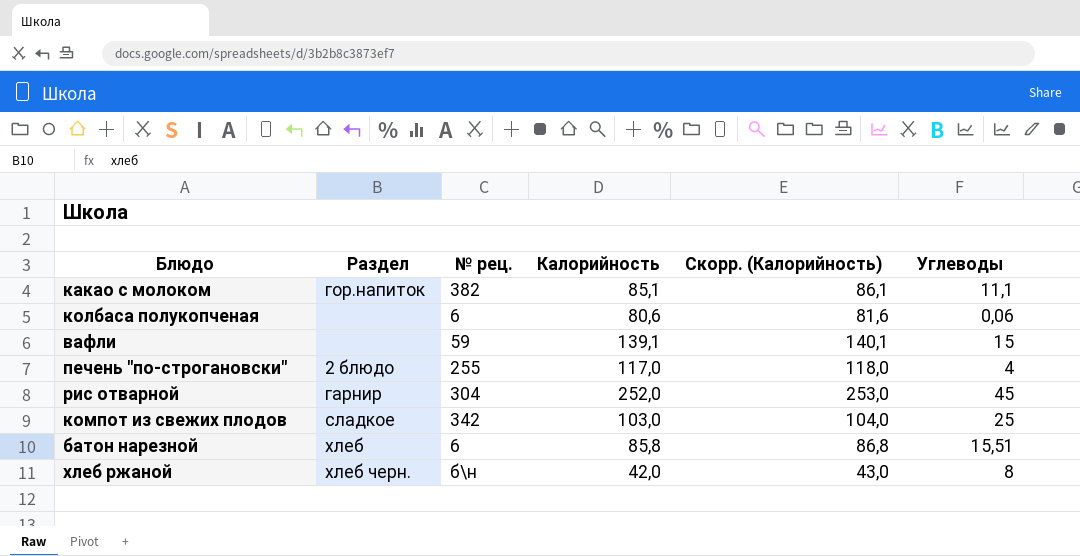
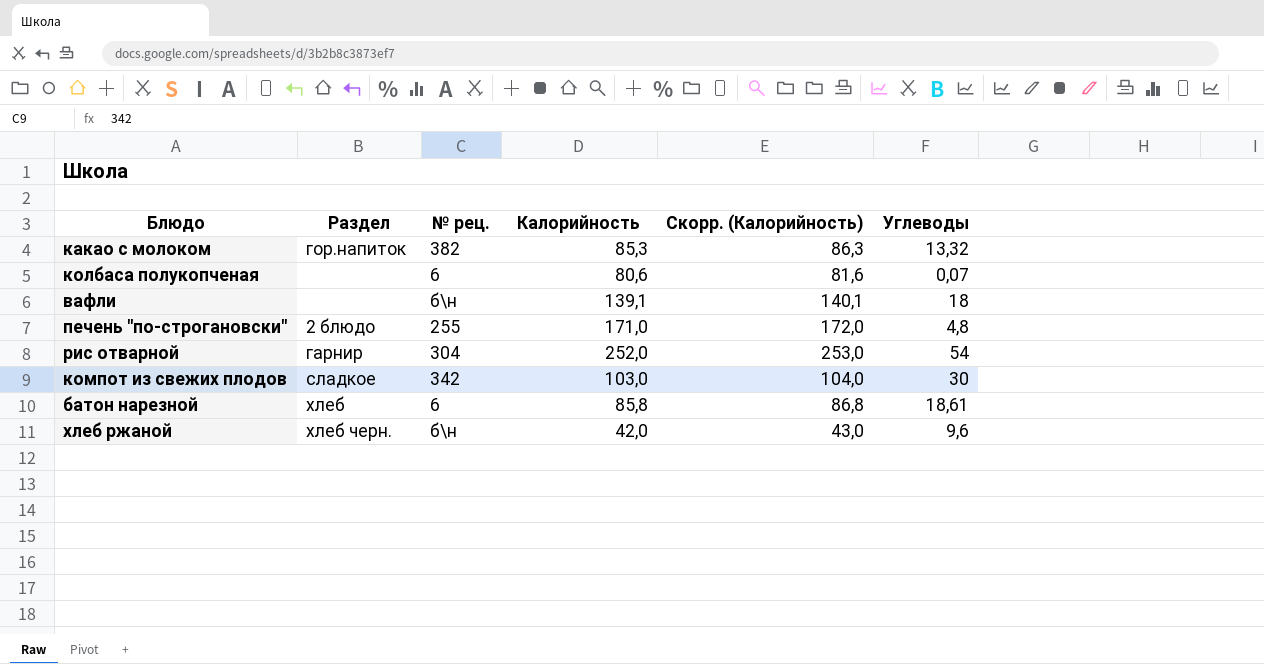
какао с молоком | Калорийность: 85,1 -> 85,3
какао с молоком | Скорр. (Калорийность): 86,1 -> 86,3
какао с молоком | Углеводы: 11,1 -> 13,32
колбаса полукопченая | Углеводы: 0,06 -> 0,07
вафли | № рец.: 59 -> б\н
вафли | Углеводы: 15 -> 18
печень "по-строгановски" | Калорийность: 117,0 -> 171,0
печень "по-строгановски" | Скорр. (Калорийность): 118,0 -> 172,0
печень "по-строгановски" | Углеводы: 4 -> 4,8
рис отварной | Углеводы: 45 -> 54
компот из свежих плодов | Углеводы: 25 -> 30
батон нарезной | Углеводы: 15,51 -> 18,61
хлеб ржаной | Углеводы: 8 -> 9,6

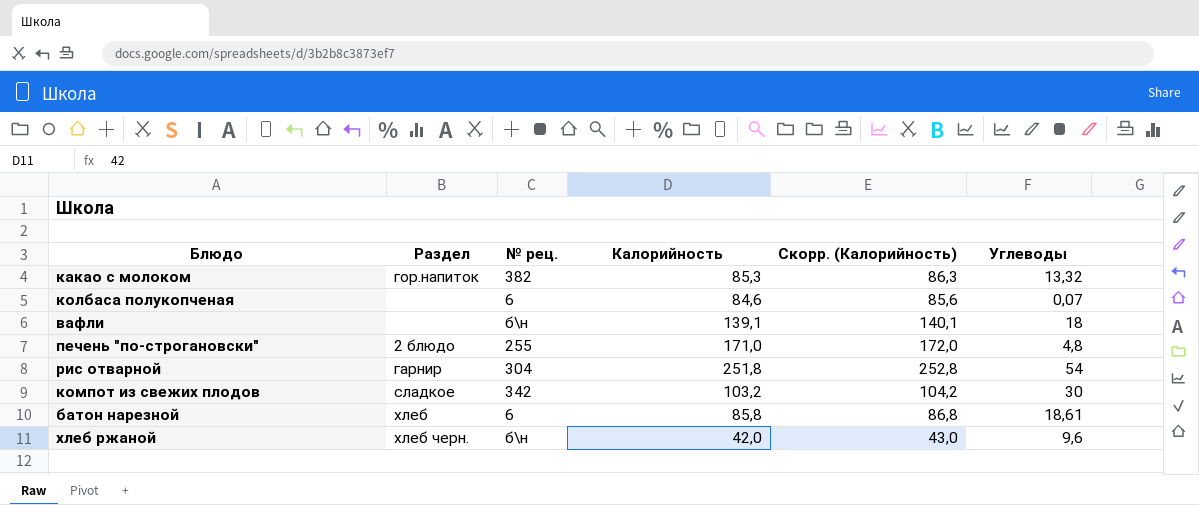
колбаса полукопченая | Калорийность: 80,6 -> 84,6
колбаса полукопченая | Скорр. (Калорийность): 81,6 -> 85,6
рис отварной | Калорийность: 252,0 -> 251,8
рис отварной | Скорр. (Калорийность): 253,0 -> 252,8
компот из свежих плодов | Калорийность: 103,0 -> 103,2
компот из свежих плодов | Скорр. (Калорийность): 104,0 -> 104,2

